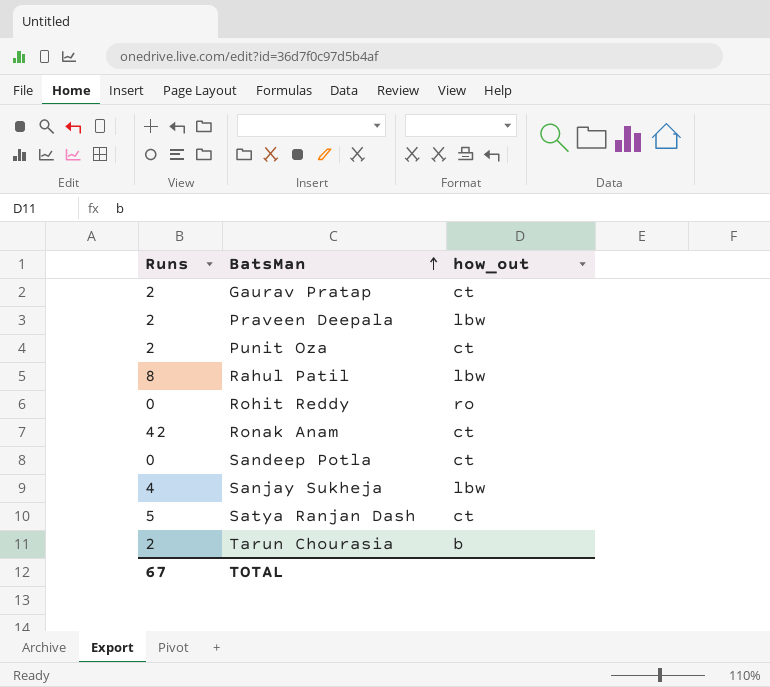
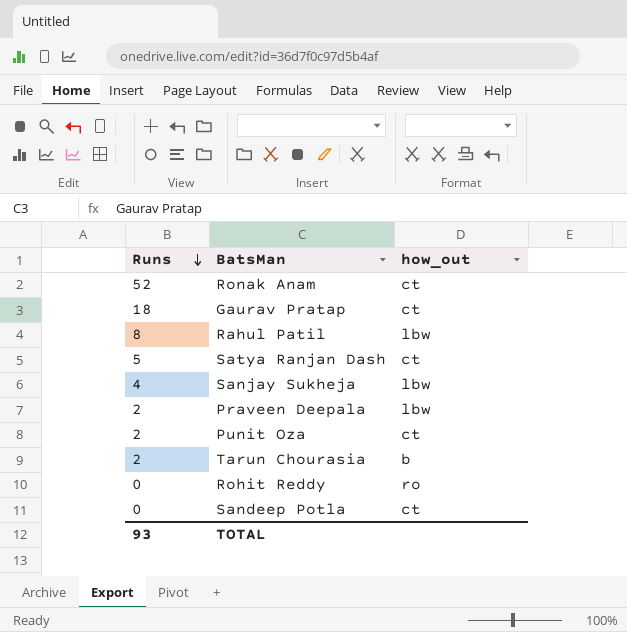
row order: BatsMan ascending -> Runs descending
Ronak Anam | Runs: 42 -> 52
Gaurav Pratap | Runs: 2 -> 18
TOTAL | Runs: 67 -> 93

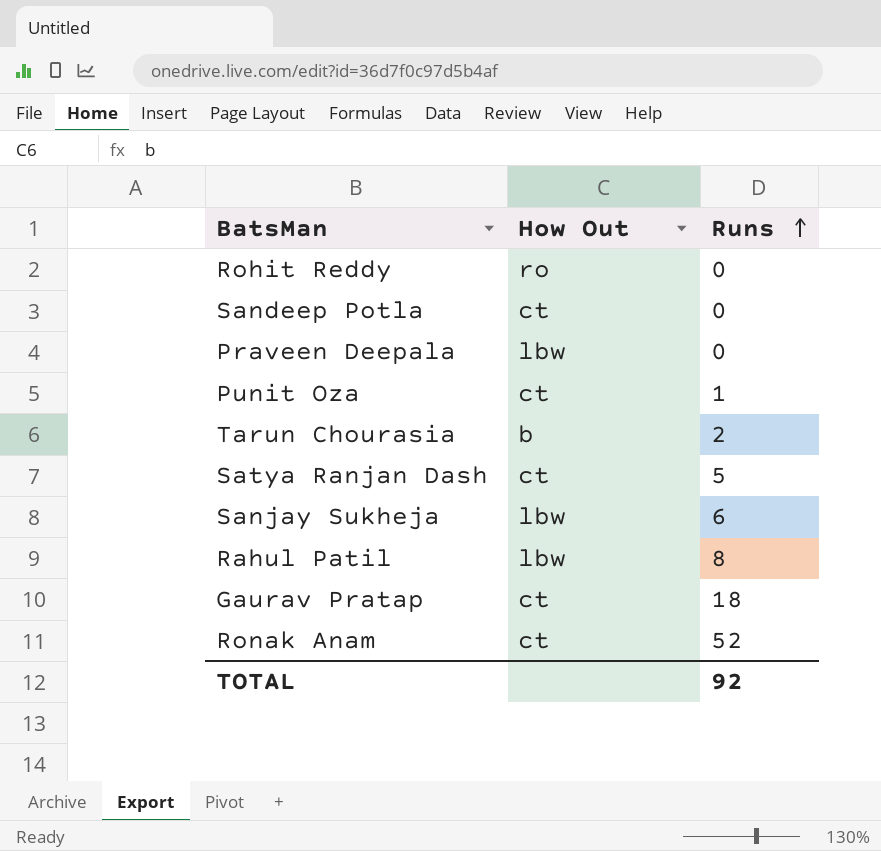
row order: Runs descending -> Runs ascending
column name: how_out -> How Out
column Runs | position: 1 -> 3
Praveen Deepala | Runs: 2 -> 0
Punit Oza | Runs: 2 -> 1
Sanjay Sukheja | Runs: 4 -> 6
TOTAL | Runs: 93 -> 92

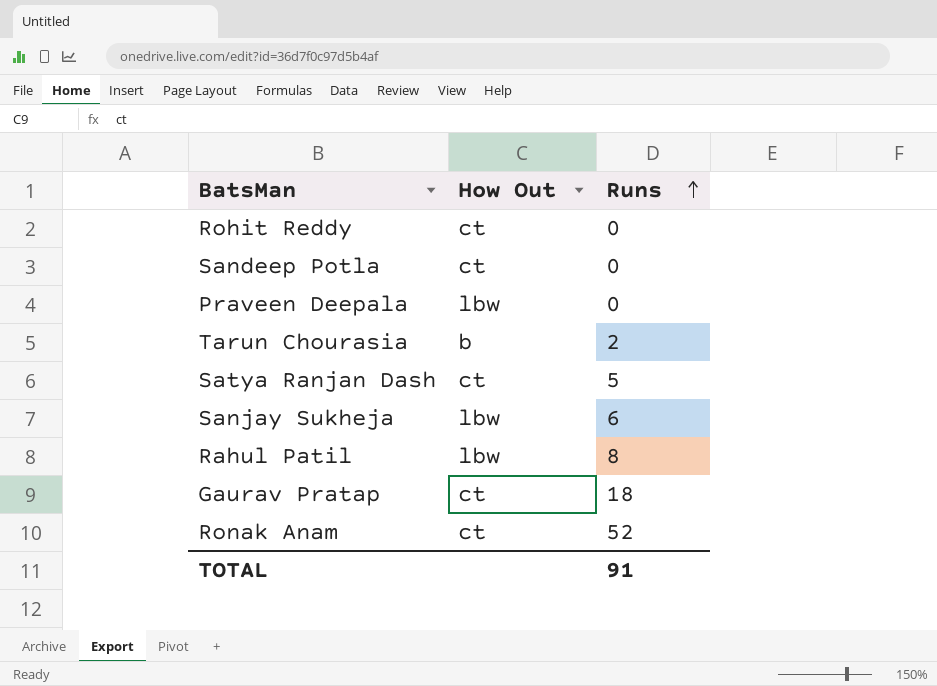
row Punit Oza: ct | 1 -> none
Rohit Reddy | How Out: ro -> ct
TOTAL | Runs: 92 -> 91

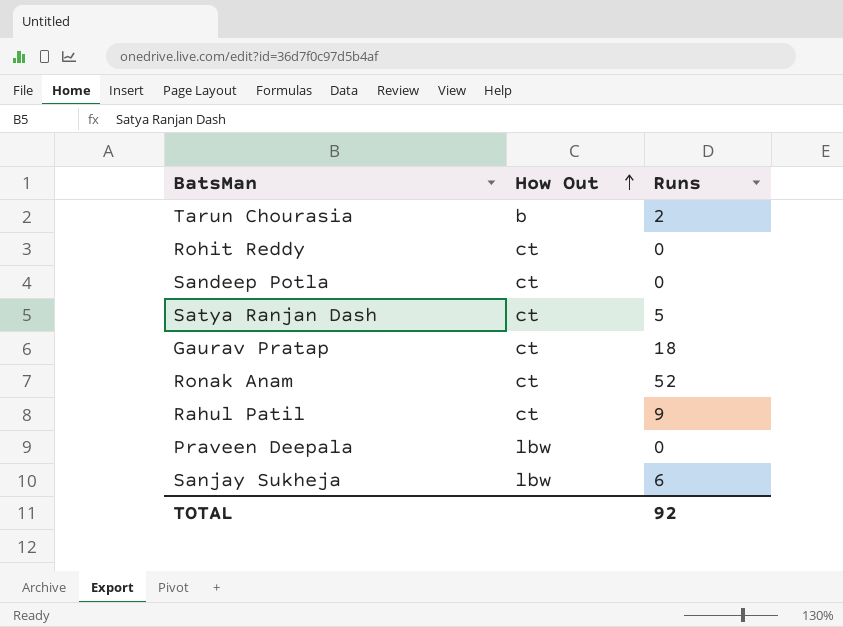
row order: Runs ascending -> How Out ascending
Rahul Patil | How Out: lbw -> ct
Rahul Patil | Runs: 8 -> 9
TOTAL | Runs: 91 -> 92

